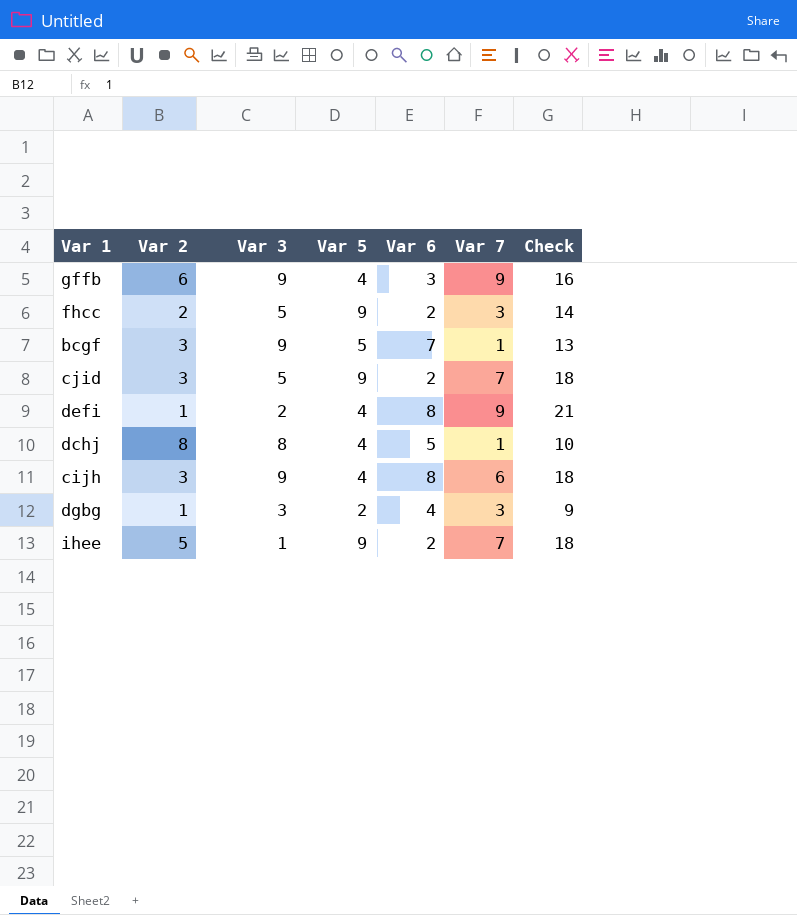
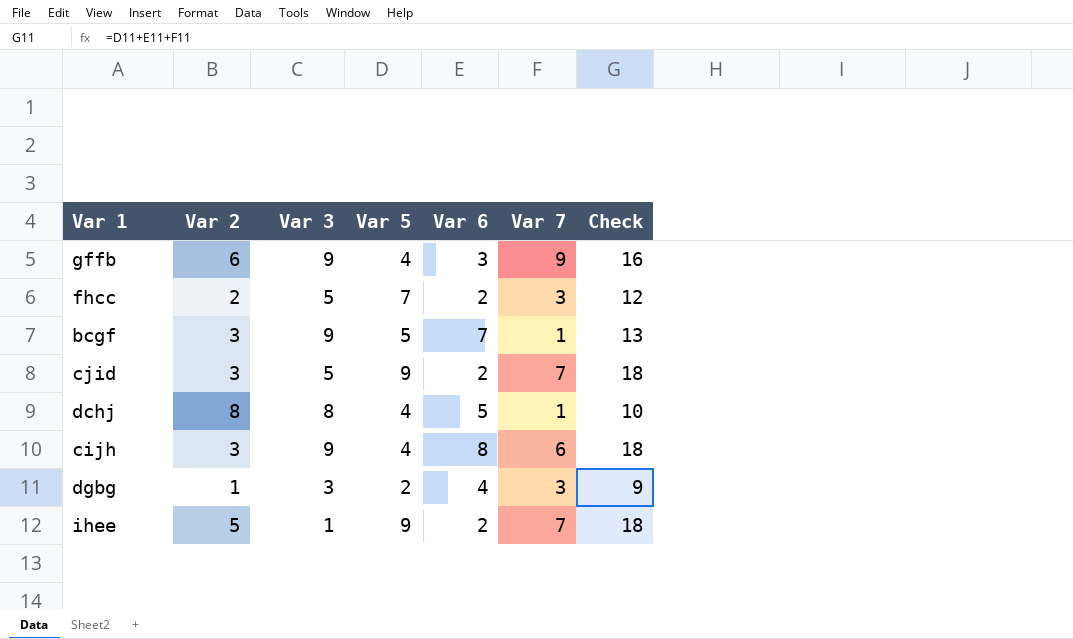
row defi: 1 | 2 | 4 | 8 | 9 | 21 -> none
fhcc | Var 5: 9 -> 7
fhcc | Check: 14 -> 12

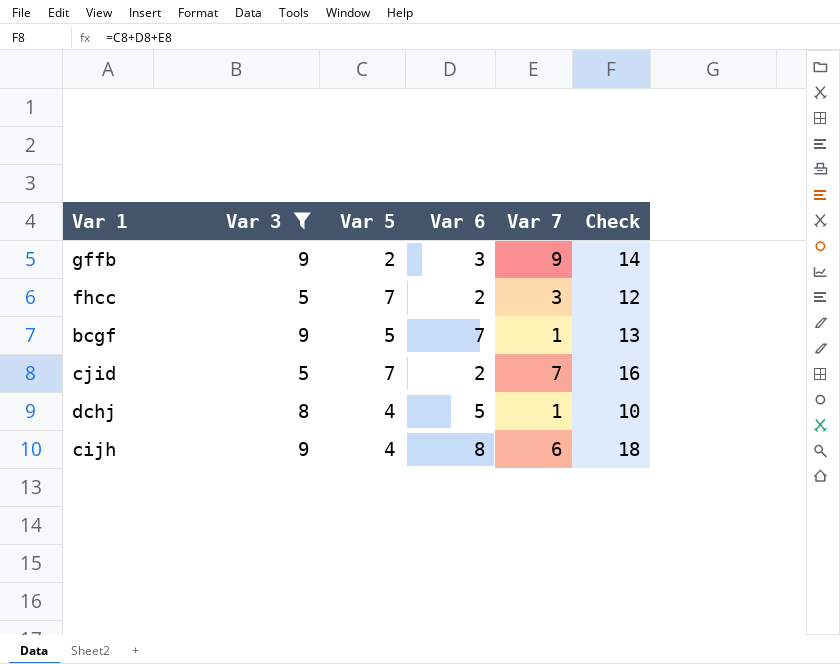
filter: none -> Var 3 >= 5
column Var 2 | position: 2 -> none
gffb | Var 5: 4 -> 2
gffb | Check: 16 -> 14
cjid | Var 5: 9 -> 7
cjid | Check: 18 -> 16

